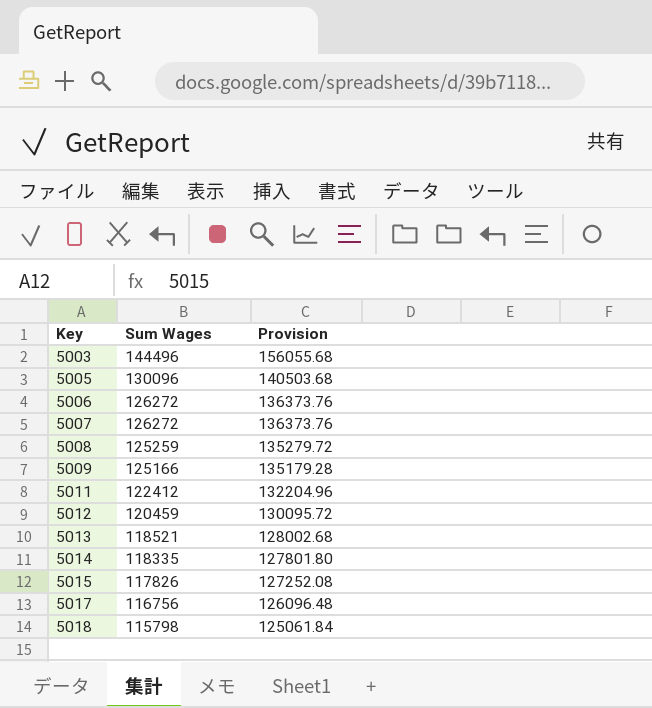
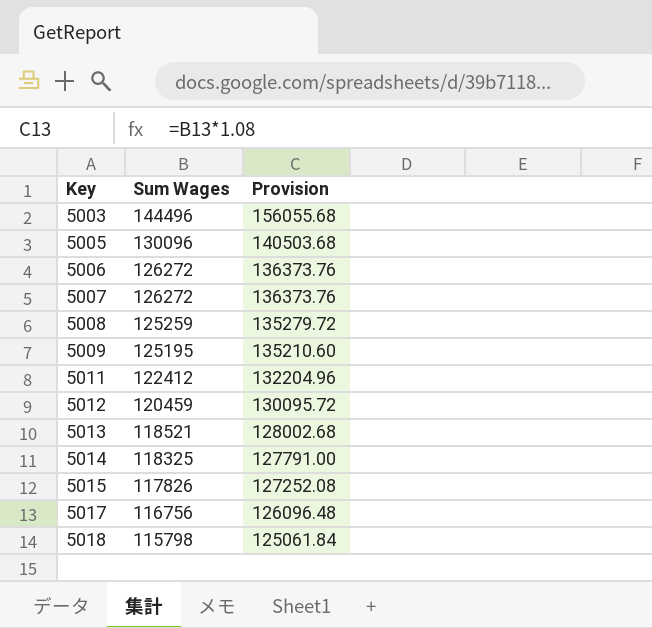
5009 | Sum Wages: 125166 -> 125195
5009 | Provision: 135179.28 -> 135210.60
5014 | Sum Wages: 118335 -> 118325
5014 | Provision: 127801.80 -> 127791.00

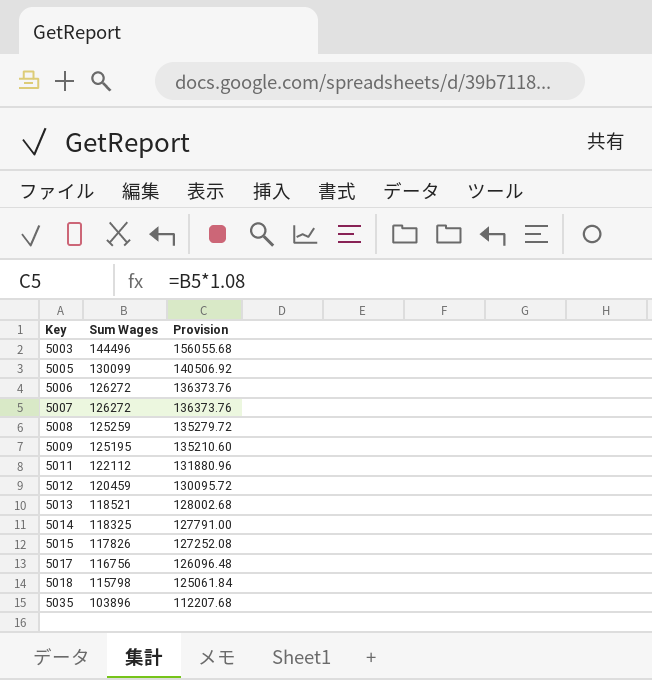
5005 | Sum Wages: 130096 -> 130099
5005 | Provision: 140503.68 -> 140506.92
5011 | Sum Wages: 122412 -> 122112
5011 | Provision: 132204.96 -> 131880.96
row 5035: none -> 103896 | 112207.68

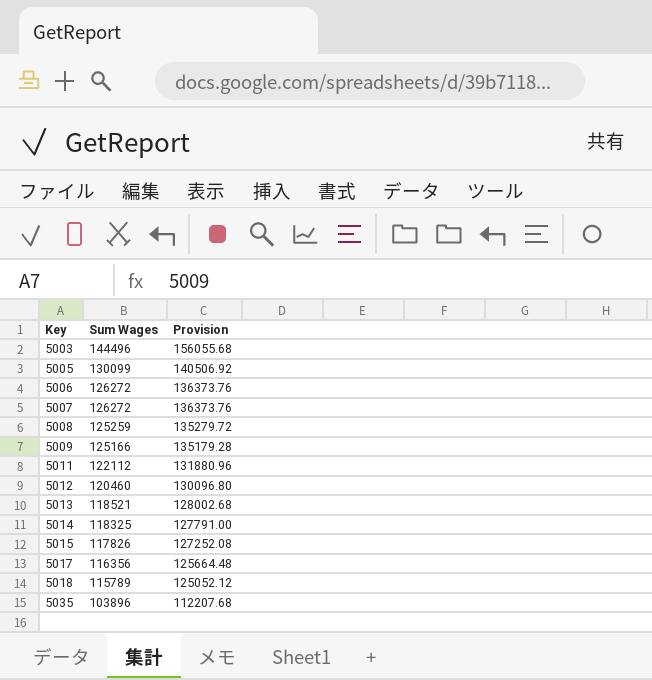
5009 | Sum Wages: 125195 -> 125166
5009 | Provision: 135210.60 -> 135179.28
5012 | Sum Wages: 120459 -> 120460
5012 | Provision: 130095.72 -> 130096.80
5017 | Sum Wages: 116756 -> 116356
5017 | Provision: 126096.48 -> 125664.48
5018 | Sum Wages: 115798 -> 115789
5018 | Provision: 125061.84 -> 125052.12

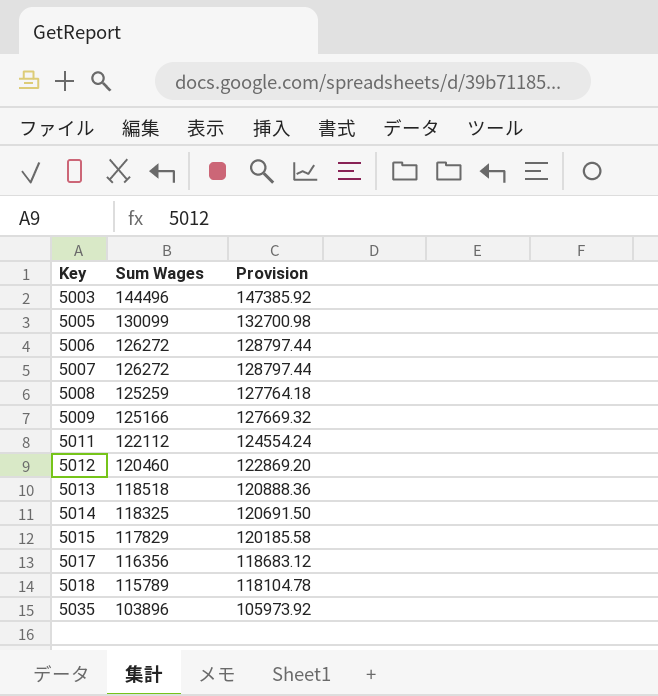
column Provision | formula: [Sum Wages] * 1.08 -> [Sum Wages] * 1.02
5013 | Sum Wages: 118521 -> 118518
5015 | Sum Wages: 117826 -> 117829

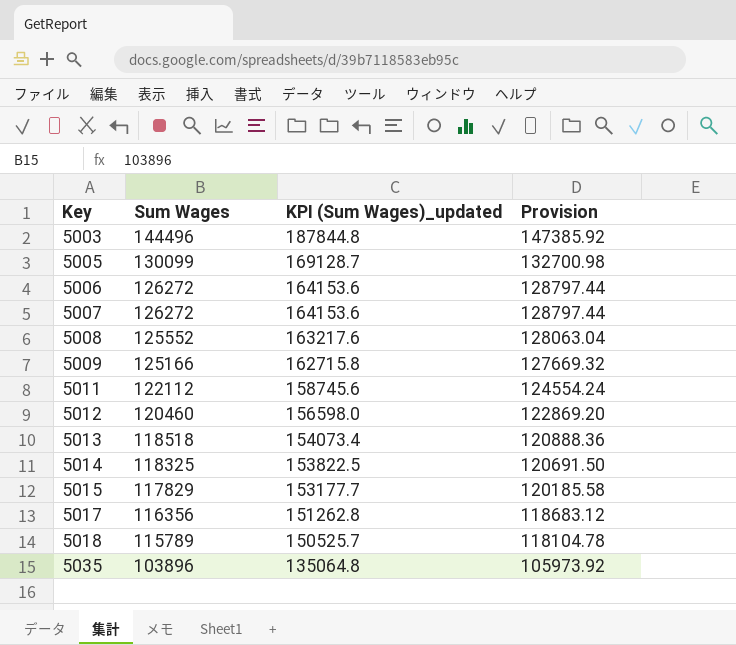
column KPI (Sum Wages)_updated | formula: none -> [Sum Wages] * 1.3
5008 | Sum Wages: 125259 -> 125552
5008 | Provision: 127764.18 -> 128063.04

